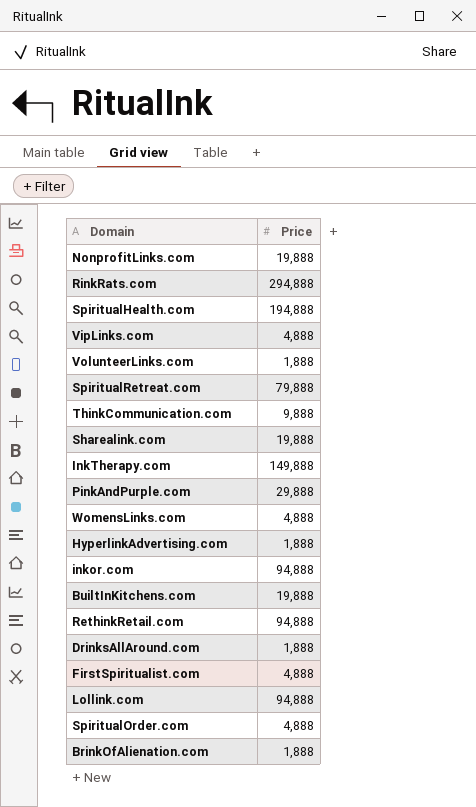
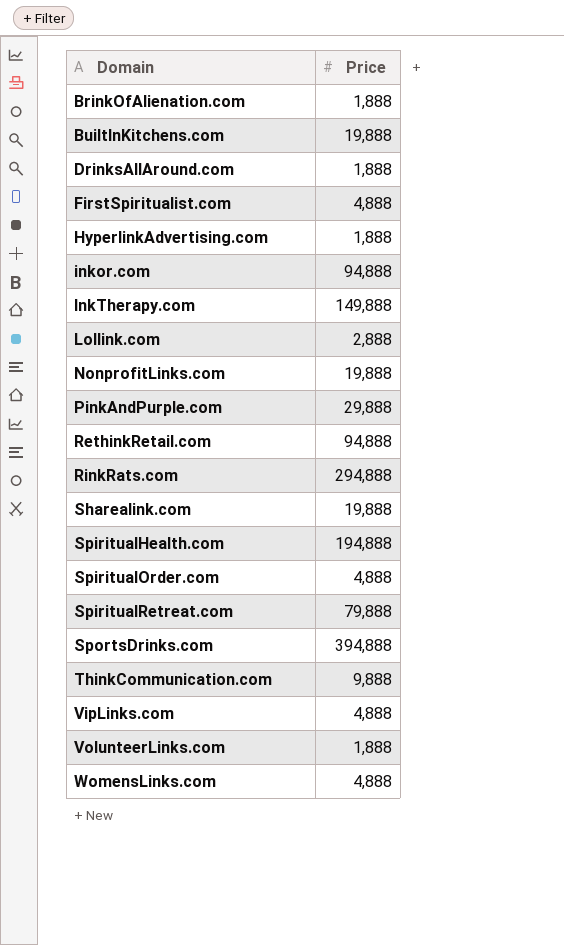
row order: none -> Domain ascending
Lollink.com | Price: 94,888 -> 2,888
row SportsDrinks.com: none -> 394,888

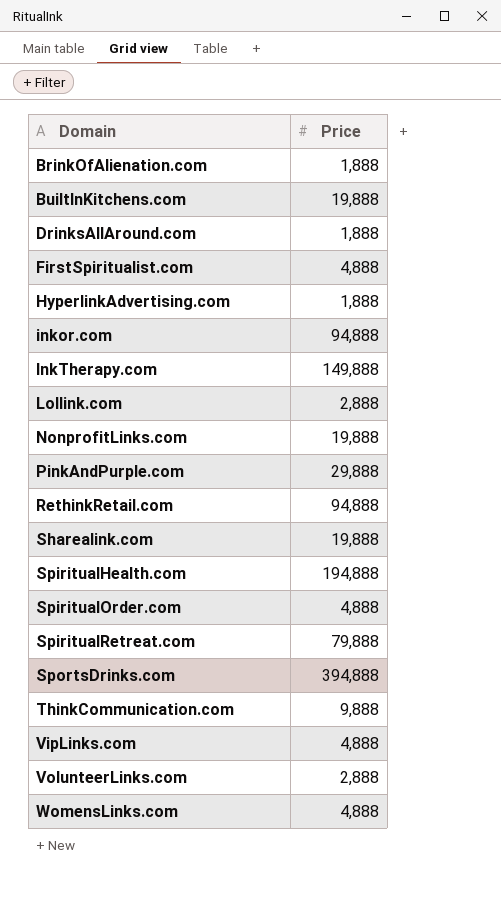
row RinkRats.com: 294,888 -> none
VolunteerLinks.com | Price: 1,888 -> 2,888

